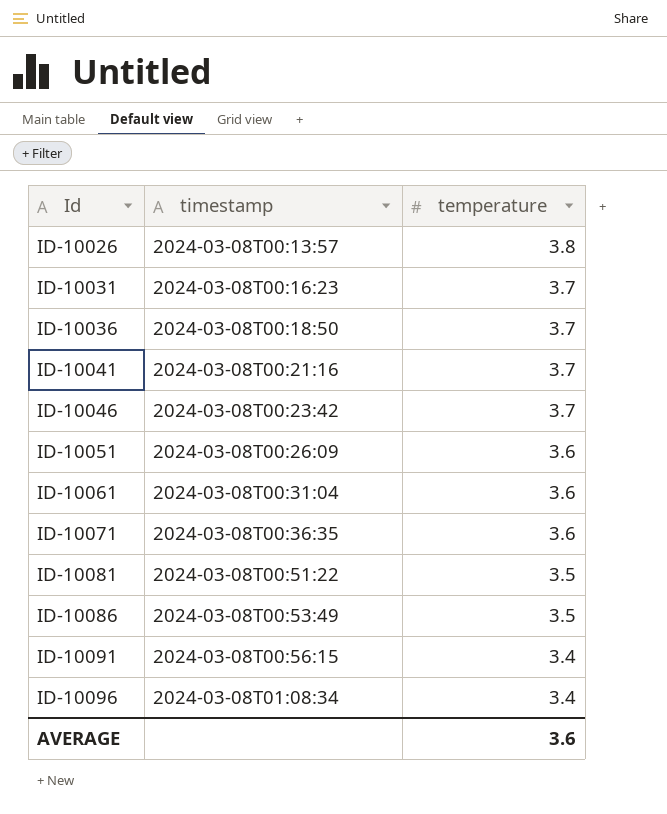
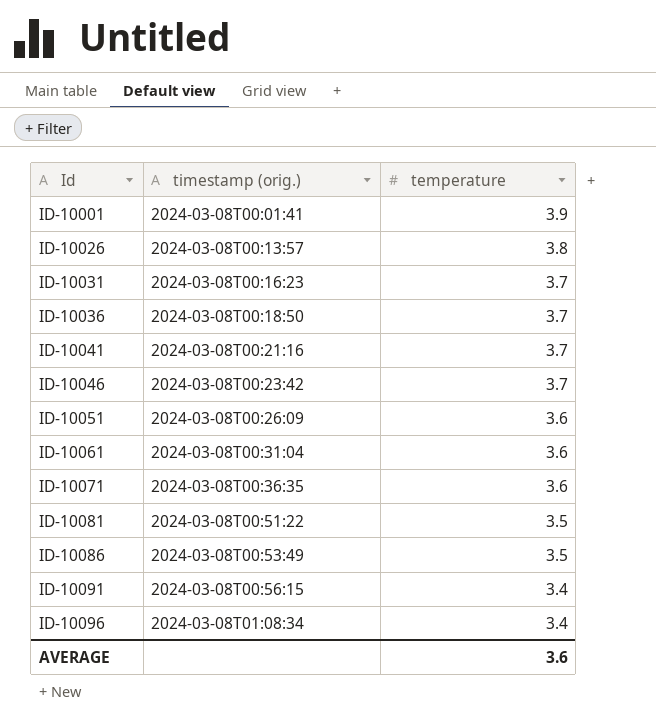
column name: timestamp -> timestamp (orig.)
row ID-10001: none -> 2024-03-08T00:01:41 | 3.9

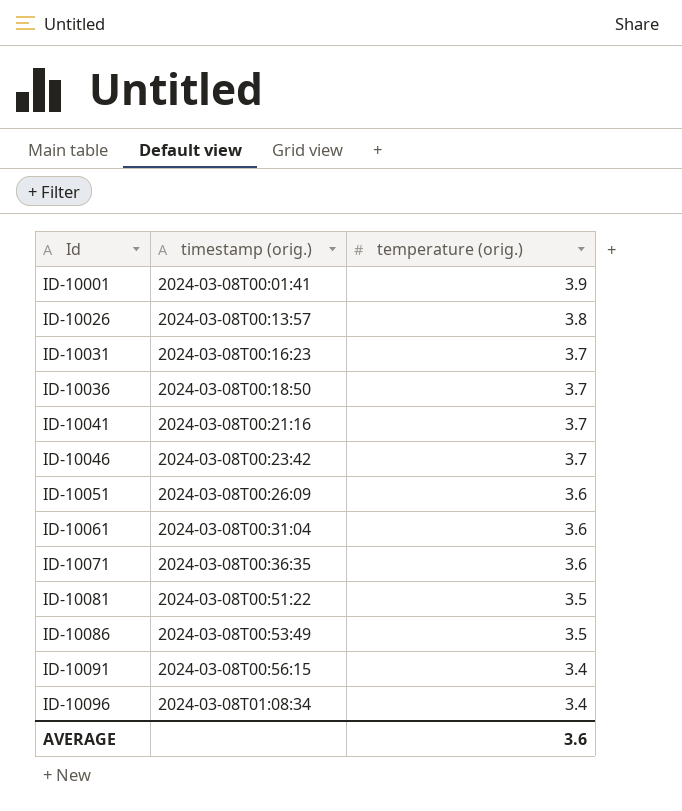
column name: temperature -> temperature (orig.)

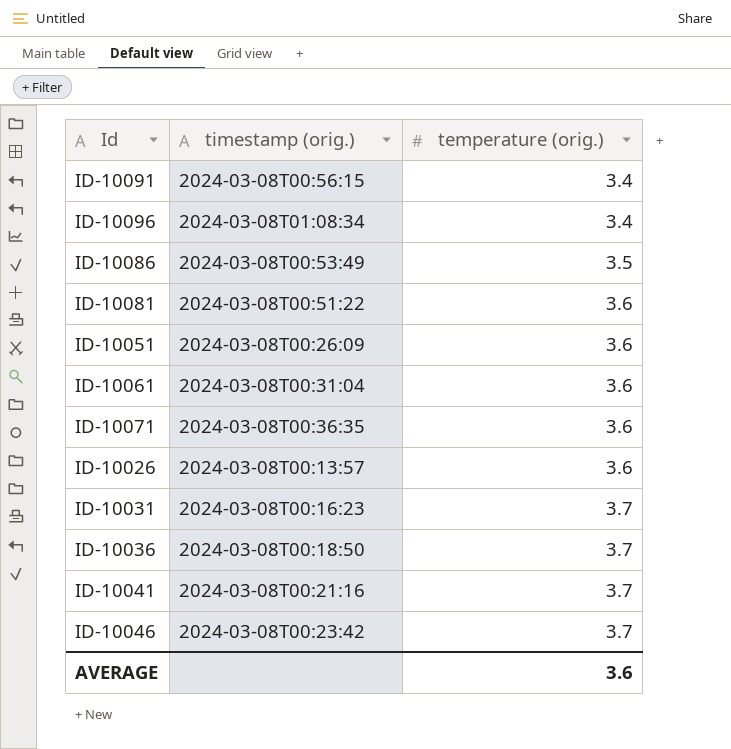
row order: Id ascending -> temperature (orig.) ascending
row ID-10001: 2024-03-08T00:01:41 | 3.9 -> none
ID-10081 | temperature (orig.): 3.5 -> 3.6
ID-10026 | temperature (orig.): 3.8 -> 3.6

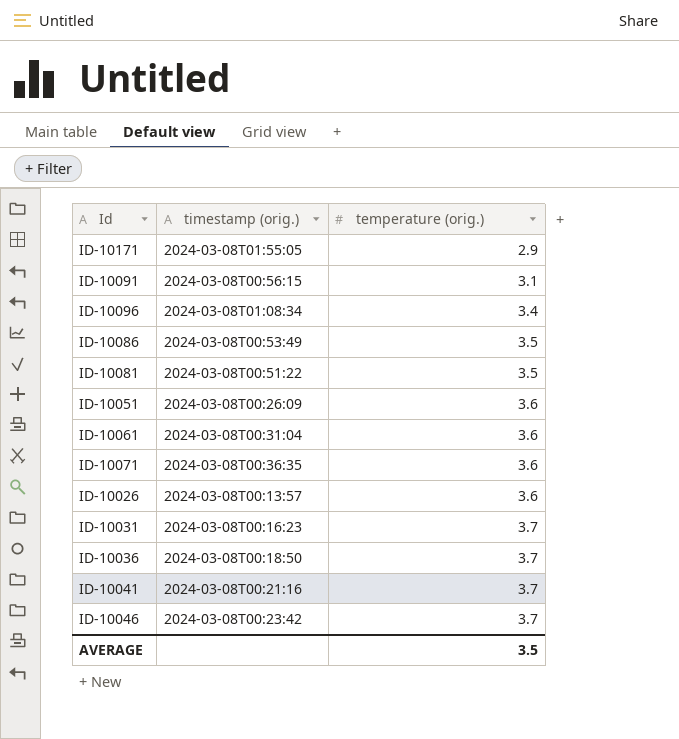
row ID-10171: none -> 2024-03-08T01:55:05 | 2.9
ID-10091 | temperature (orig.): 3.4 -> 3.1
ID-10081 | temperature (orig.): 3.6 -> 3.5
AVERAGE | temperature (orig.): 3.6 -> 3.5

